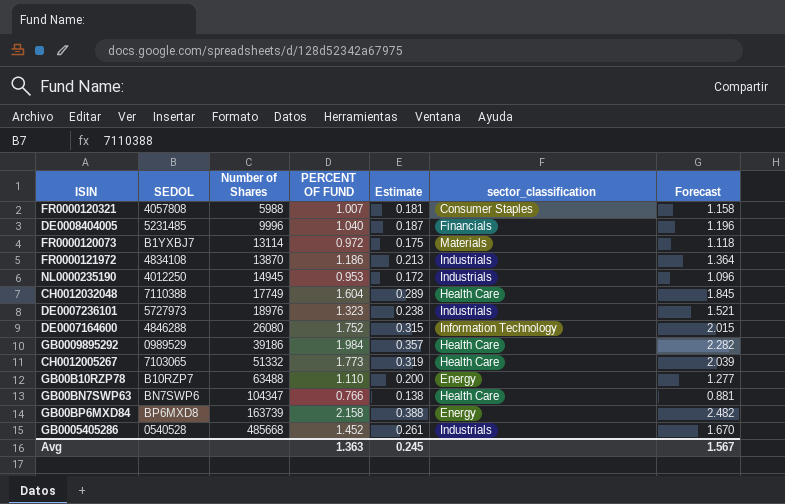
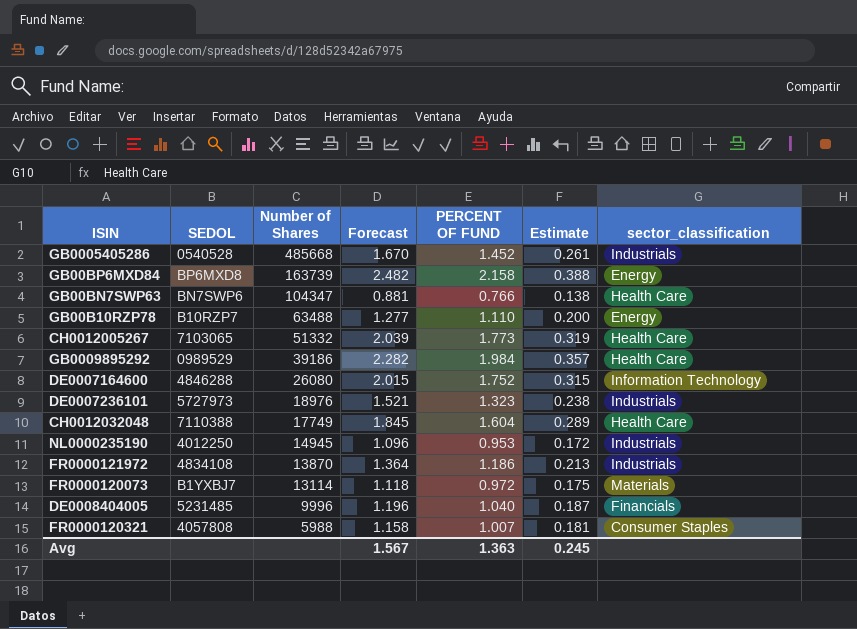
row order: Number of Shares ascending -> Number of Shares descending
column Forecast | position: 7 -> 4

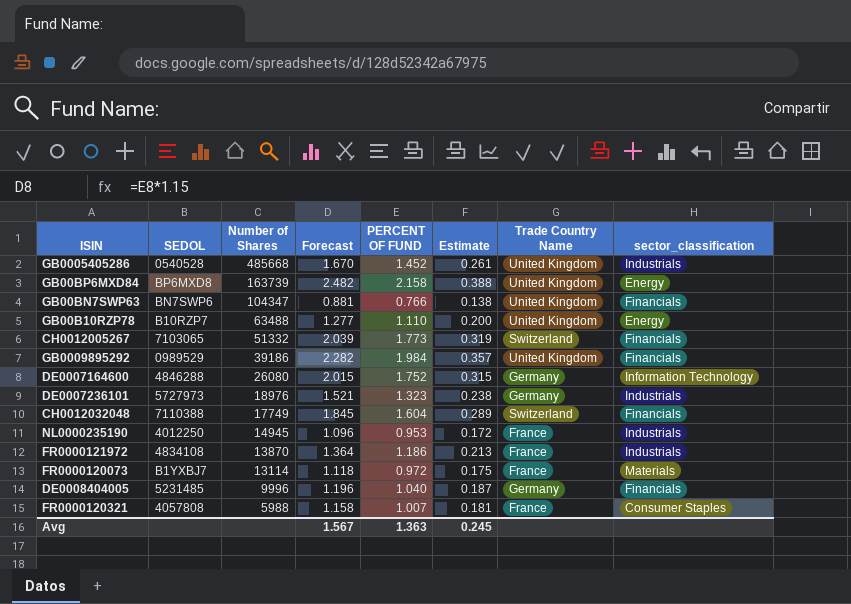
column Trade Country Name | position: none -> 7
GB00BN7SWP63 | sector_classification: Health Care -> Financials
CH0012005267 | sector_classification: Health Care -> Financials
GB0009895292 | sector_classification: Health Care -> Financials
CH0012032048 | sector_classification: Health Care -> Financials

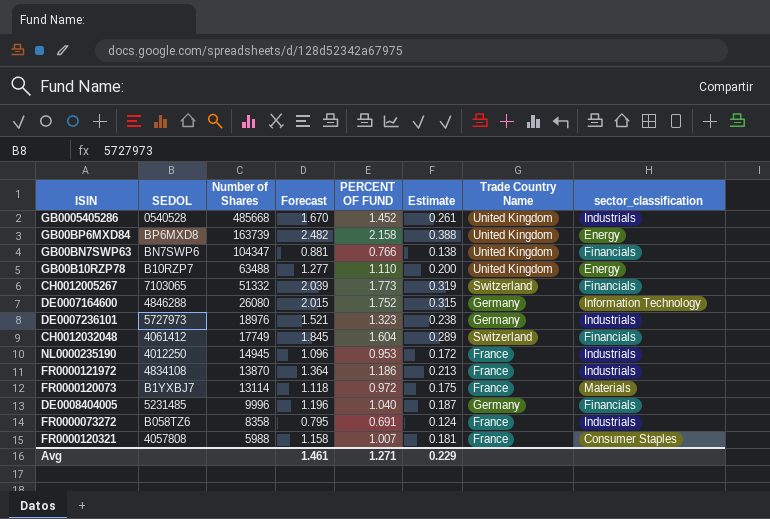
row GB0009895292: 0989529 | 39186 | 2.282 | 1.984 | 0.357 | United Kingdom | Financials -> none
CH0012032048 | SEDOL: 7110388 -> 4061412
row FR0000073272: none -> B058TZ6 | 8358 | 0.795 | 0.691 | 0.124 | France | Industrials
Avg | Forecast: 1.567 -> 1.461
Avg | PERCENT OF FUND: 1.363 -> 1.271
Avg | Estimate: 0.245 -> 0.229

